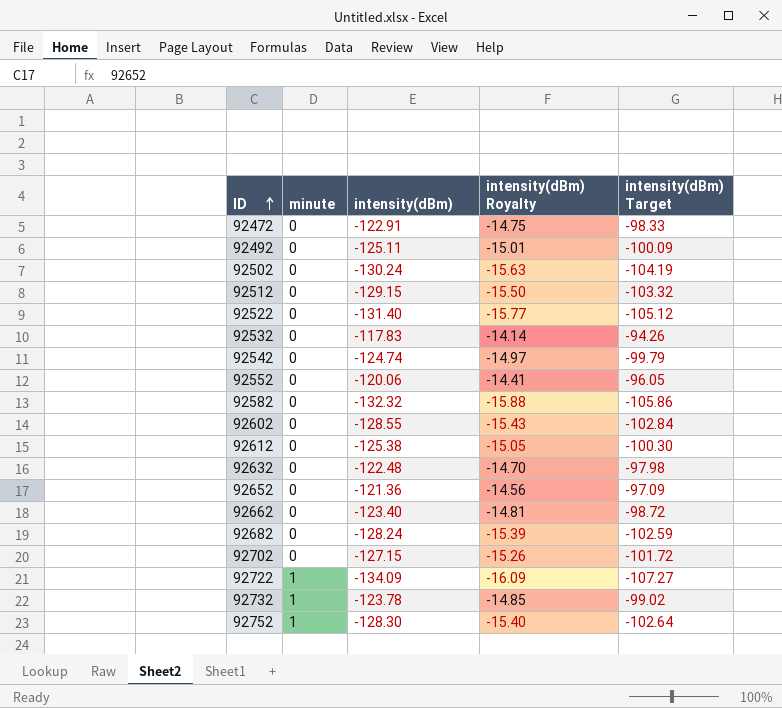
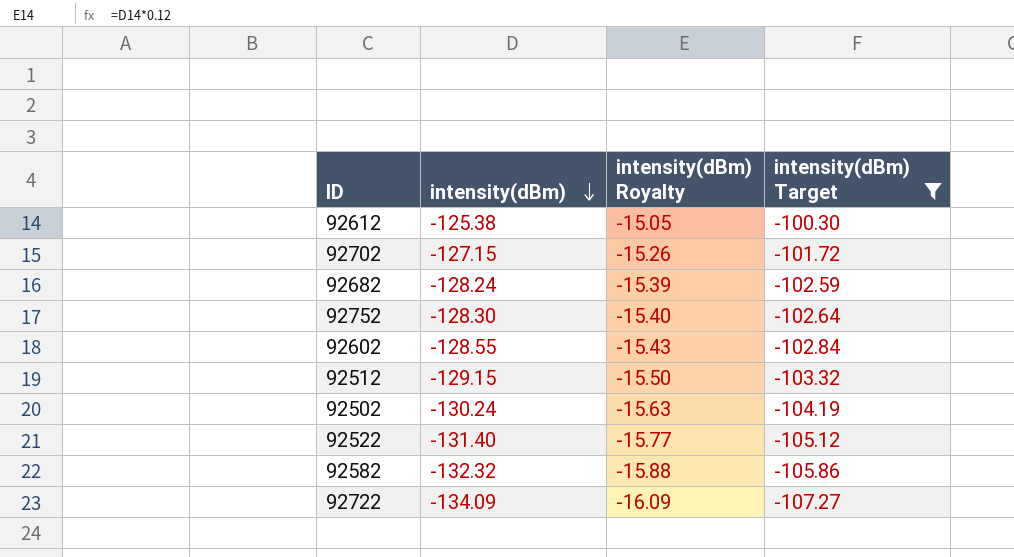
filter: none -> intensity(dBm) Target <= -100.30
row order: ID ascending -> intensity(dBm) descending
column minute | position: 2 -> none

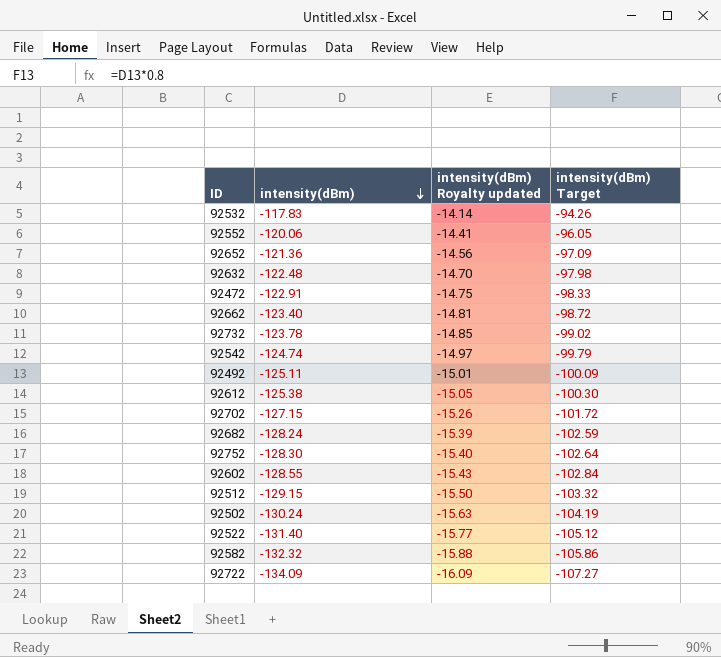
filter: intensity(dBm) Target <= -100.30 -> none
column name: intensity(dBm) Royalty -> intensity(dBm) Royalty updated

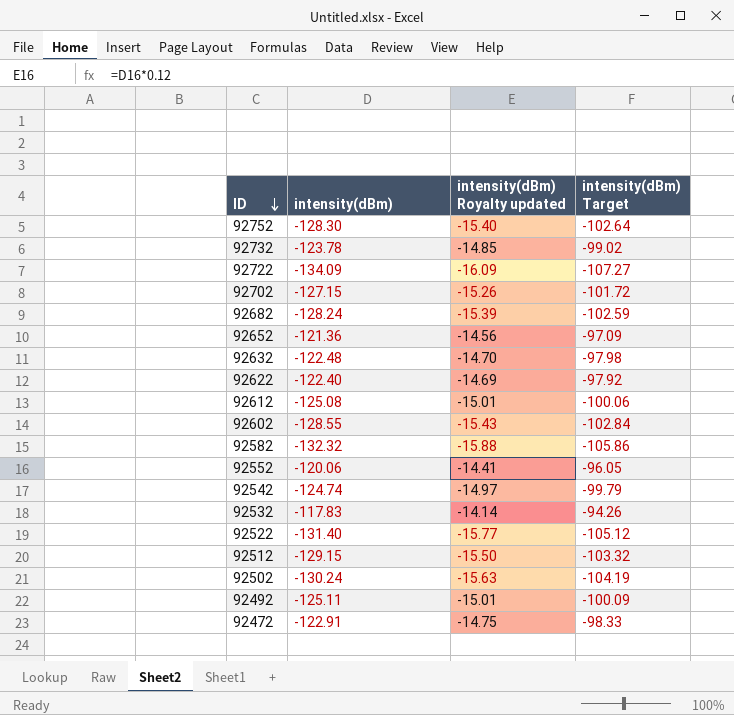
row order: intensity(dBm) descending -> ID descending
row 92662: -123.40 | -14.81 | -98.72 -> none
row 92622: none -> -122.40 | -14.69 | -97.92
92612 | intensity(dBm): -125.38 -> -125.08
92612 | intensity(dBm) Royalty updated: -15.05 -> -15.01
92612 | intensity(dBm) Target: -100.30 -> -100.06

